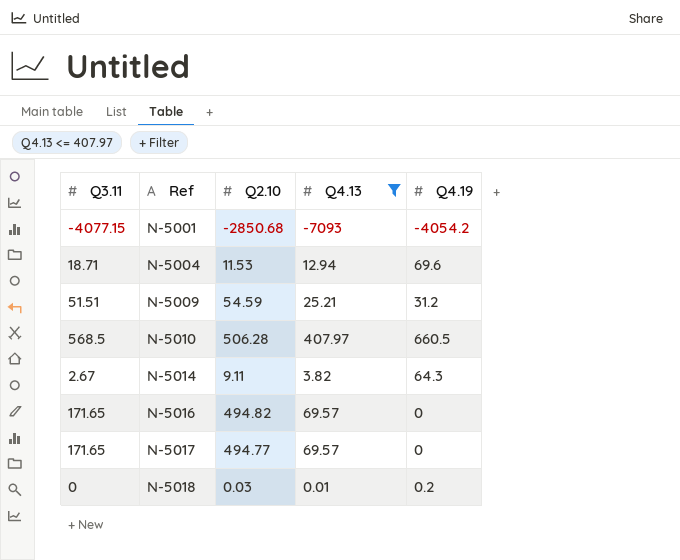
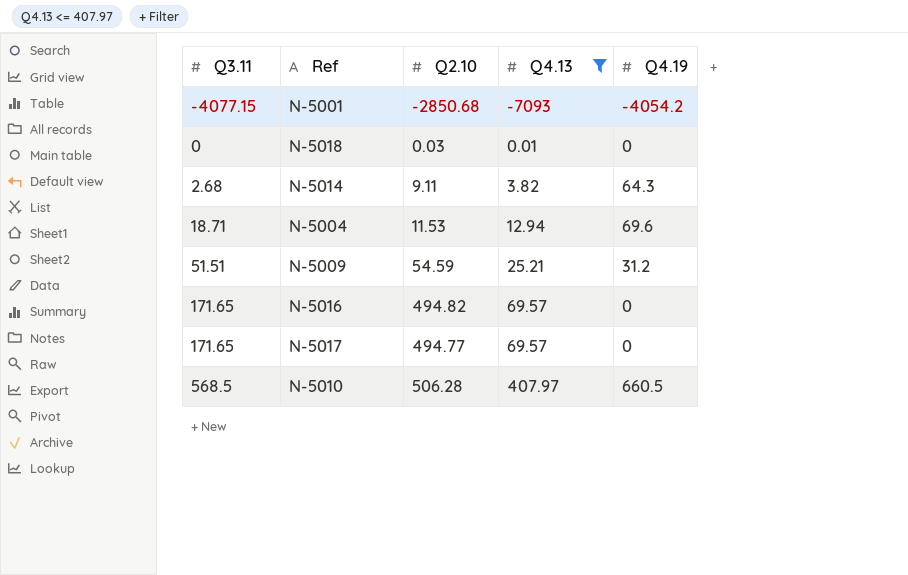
row order: Ref ascending -> Q3.11 ascending
N-5018 | Q4.19: 0.2 -> 0
N-5014 | Q3.11: 2.67 -> 2.68

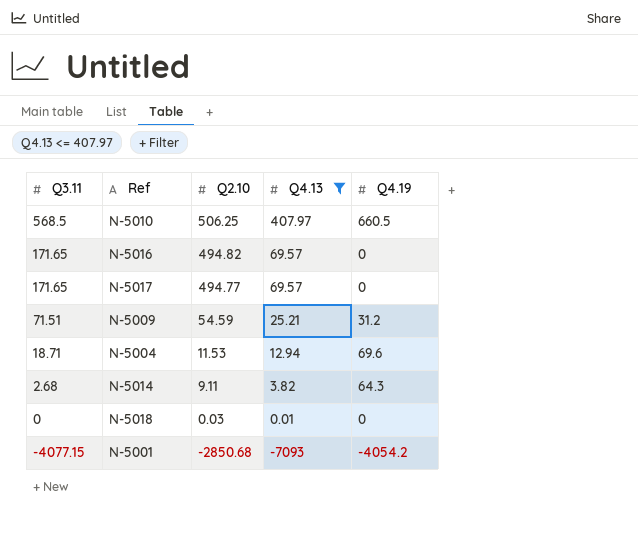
row order: Q3.11 ascending -> Q3.11 descending
N-5010 | Q2.10: 506.28 -> 506.25
N-5009 | Q3.11: 51.51 -> 71.51

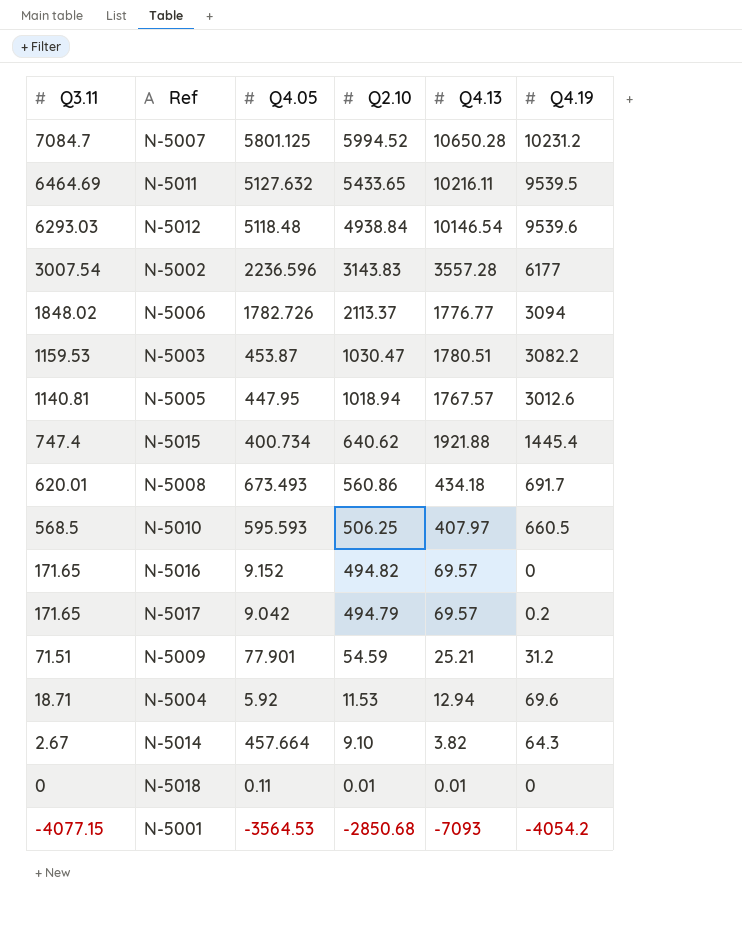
filter: Q4.13 <= 407.97 -> none
column Q4.05 | position: none -> 3
N-5017 | Q2.10: 494.77 -> 494.79
N-5017 | Q4.19: 0 -> 0.2
N-5014 | Q3.11: 2.68 -> 2.67
N-5014 | Q2.10: 9.11 -> 9.10
N-5018 | Q2.10: 0.03 -> 0.01

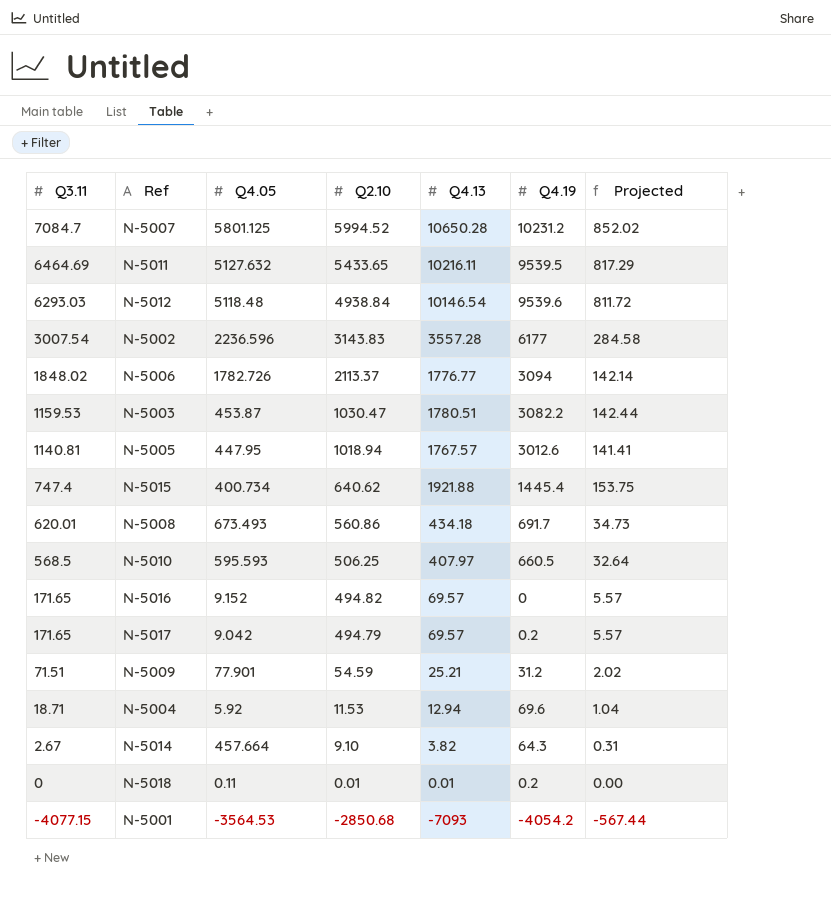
column Projected | formula: none -> [Q4.13] * 0.08
N-5018 | Q4.19: 0 -> 0.2

